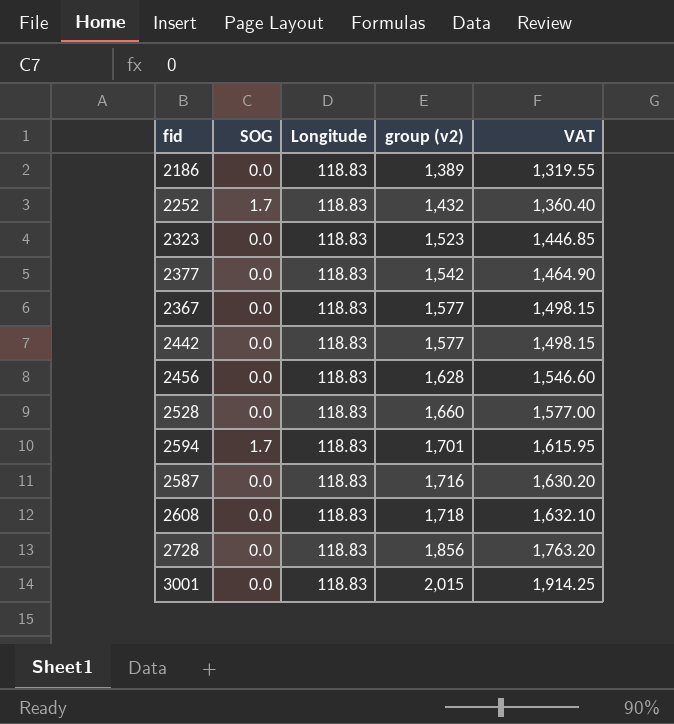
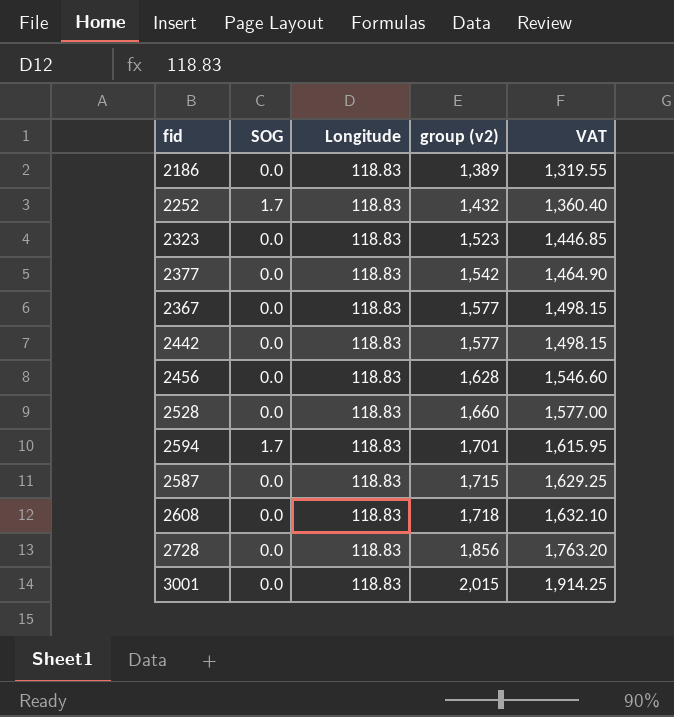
2587 | group (v2): 1,716 -> 1,715
2587 | VAT: 1,630.20 -> 1,629.25

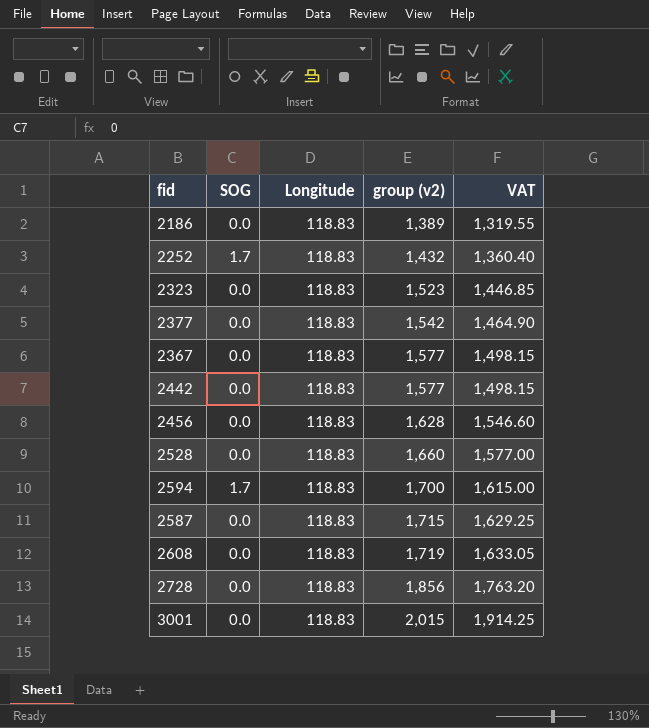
2594 | group (v2): 1,701 -> 1,700
2594 | VAT: 1,615.95 -> 1,615.00
2608 | group (v2): 1,718 -> 1,719
2608 | VAT: 1,632.10 -> 1,633.05

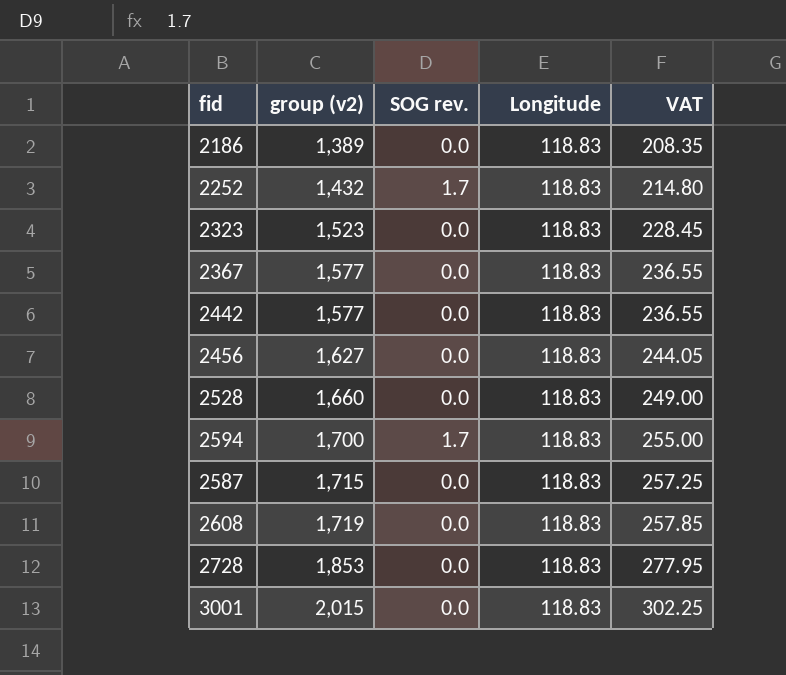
column group (v2) | position: 4 -> 2
column name: SOG -> SOG rev.
column VAT | formula: [group (v2)] * 0.95 -> [group (v2)] * 0.15
row 2377: 0.0 | 118.83 | 1,542 | 1,464.90 -> none
2456 | group (v2): 1,628 -> 1,627
2728 | group (v2): 1,856 -> 1,853

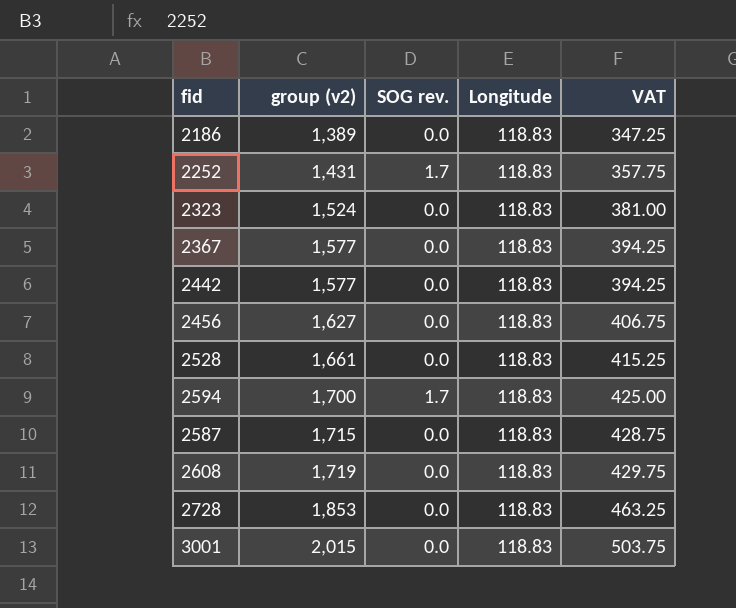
column VAT | formula: [group (v2)] * 0.15 -> [group (v2)] * 0.25
2252 | group (v2): 1,432 -> 1,431
2323 | group (v2): 1,523 -> 1,524
2528 | group (v2): 1,660 -> 1,661

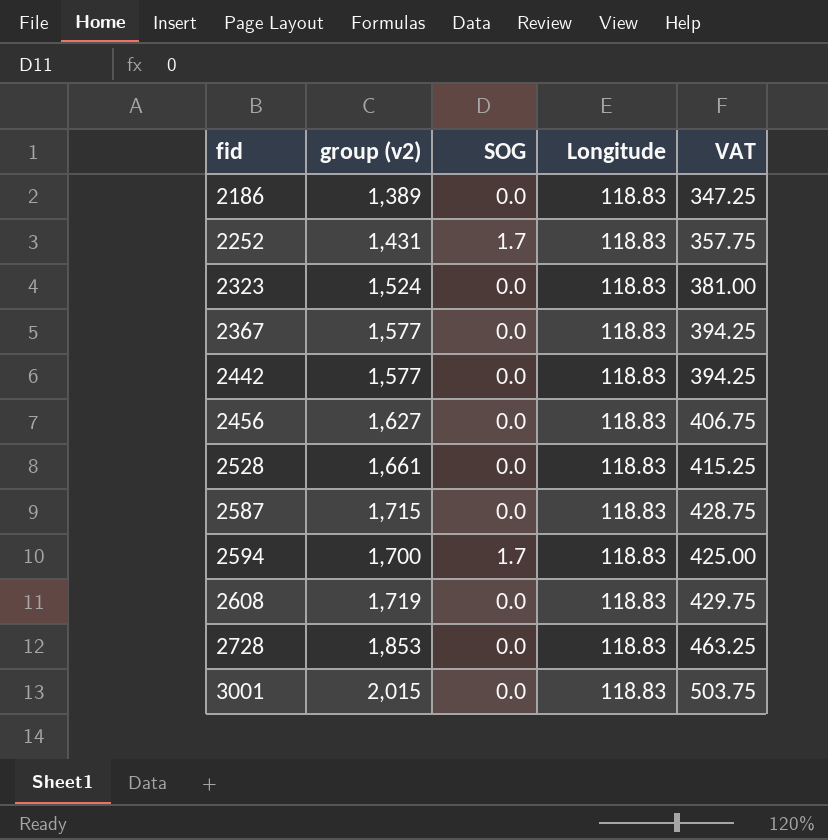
row order: group (v2) ascending -> fid ascending
column name: SOG rev. -> SOG

